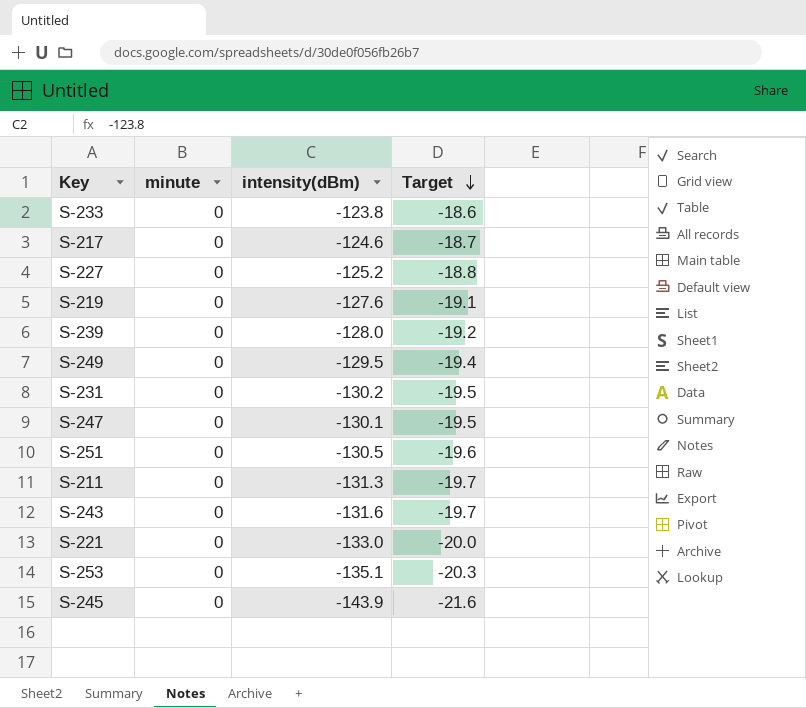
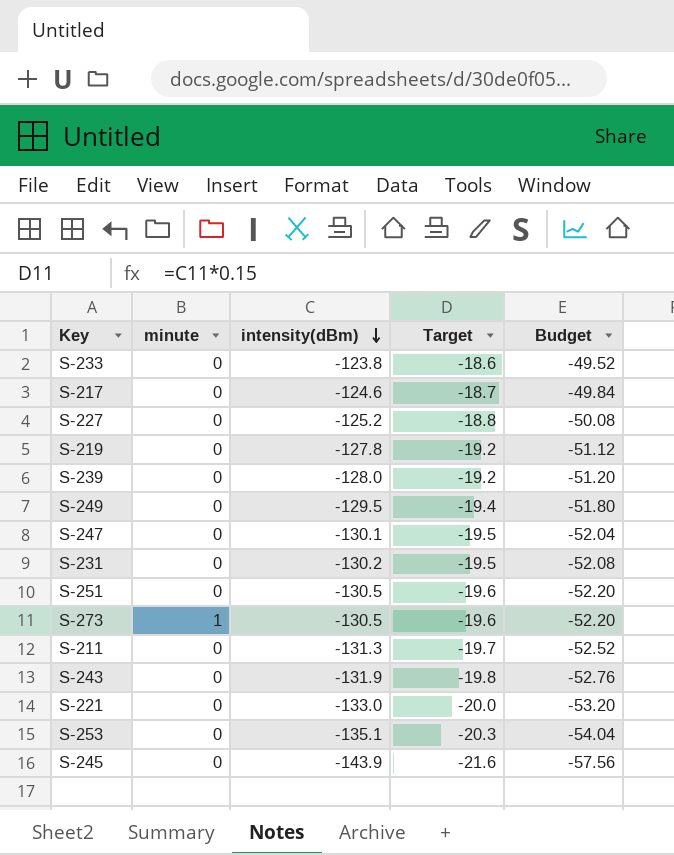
row order: Target descending -> intensity(dBm) descending
column Budget | formula: none -> [intensity(dBm)] * 0.4
S-219 | intensity(dBm): -127.6 -> -127.8
S-219 | Target: -19.1 -> -19.2
row S-273: none -> 1 | -130.5 | -19.6 | -52.20
S-243 | intensity(dBm): -131.6 -> -131.9
S-243 | Target: -19.7 -> -19.8

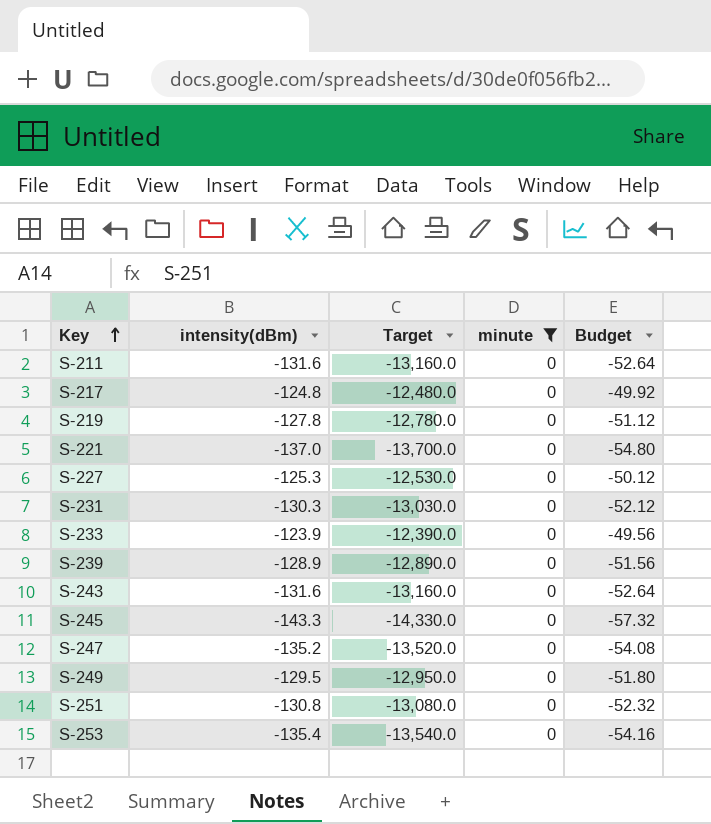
filter: none -> minute = 0
row order: intensity(dBm) descending -> Key ascending
column Target | formula: [intensity(dBm)] * 0.15 -> [intensity(dBm)] * 100
column minute | position: 2 -> 4
S-211 | intensity(dBm): -131.3 -> -131.6
S-211 | Budget: -52.52 -> -52.64
S-217 | intensity(dBm): -124.6 -> -124.8
S-217 | Budget: -49.84 -> -49.92
S-221 | intensity(dBm): -133.0 -> -137.0
S-221 | Budget: -53.20 -> -54.80
S-227 | intensity(dBm): -125.2 -> -125.3
S-227 | Budget: -50.08 -> -50.12
S-231 | intensity(dBm): -130.2 -> -130.3
S-231 | Budget: -52.08 -> -52.12
S-233 | intensity(dBm): -123.8 -> -123.9
S-233 | Budget: -49.52 -> -49.56
S-239 | intensity(dBm): -128.0 -> -128.9
S-239 | Budget: -51.20 -> -51.56
S-243 | intensity(dBm): -131.9 -> -131.6
S-243 | Budget: -52.76 -> -52.64
S-245 | intensity(dBm): -143.9 -> -143.3
S-245 | Budget: -57.56 -> -57.32
S-247 | intensity(dBm): -130.1 -> -135.2
S-247 | Budget: -52.04 -> -54.08
S-251 | intensity(dBm): -130.5 -> -130.8
S-251 | Budget: -52.20 -> -52.32
S-253 | intensity(dBm): -135.1 -> -135.4
S-253 | Budget: -54.04 -> -54.16

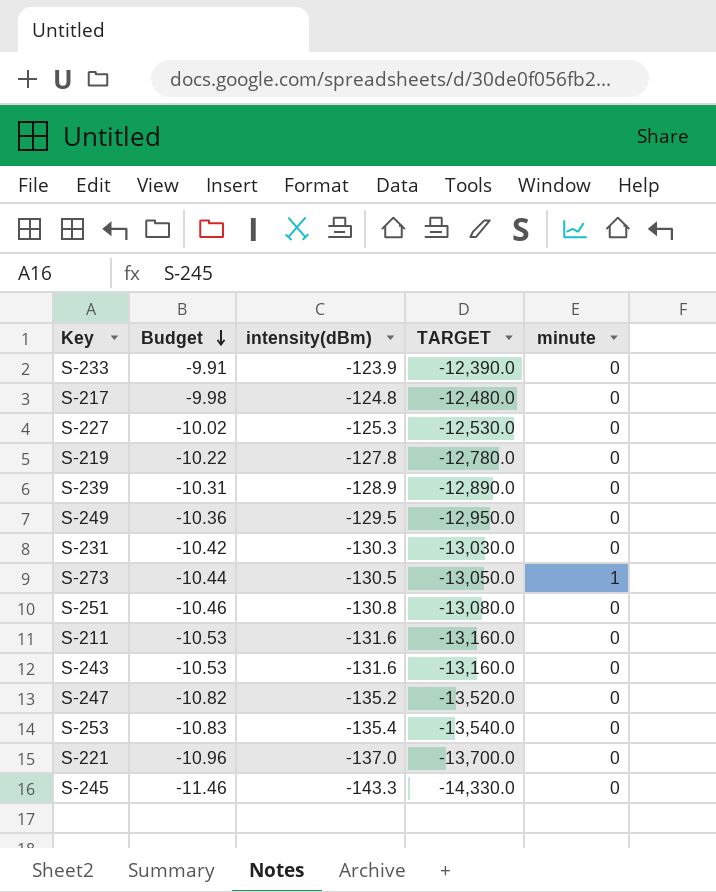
filter: minute = 0 -> none
row order: Key ascending -> Budget descending
column Budget | formula: [intensity(dBm)] * 0.4 -> [intensity(dBm)] * 0.08
column Budget | position: 5 -> 2
column name: Target -> TARGET

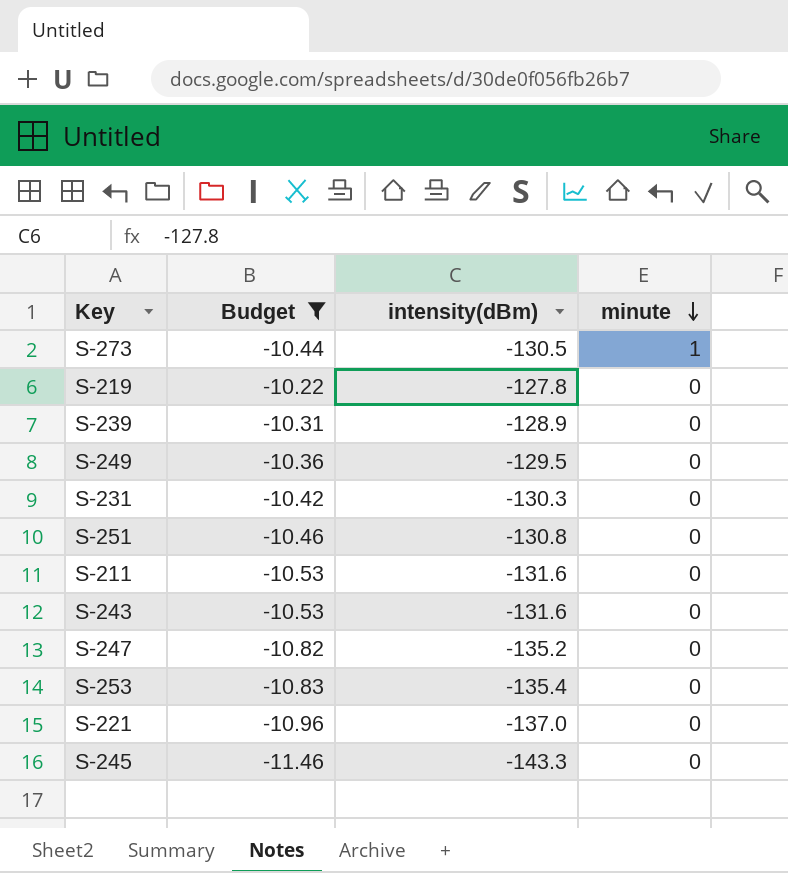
filter: none -> Budget <= -10.22
row order: Budget descending -> minute descending
column TARGET | formula: [intensity(dBm)] * 100 -> none

